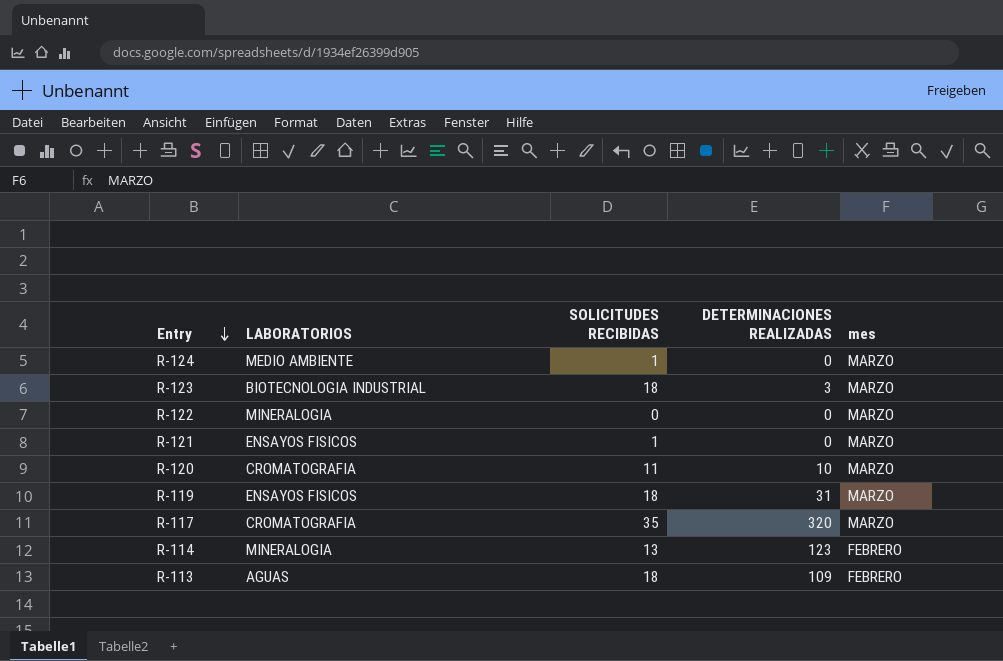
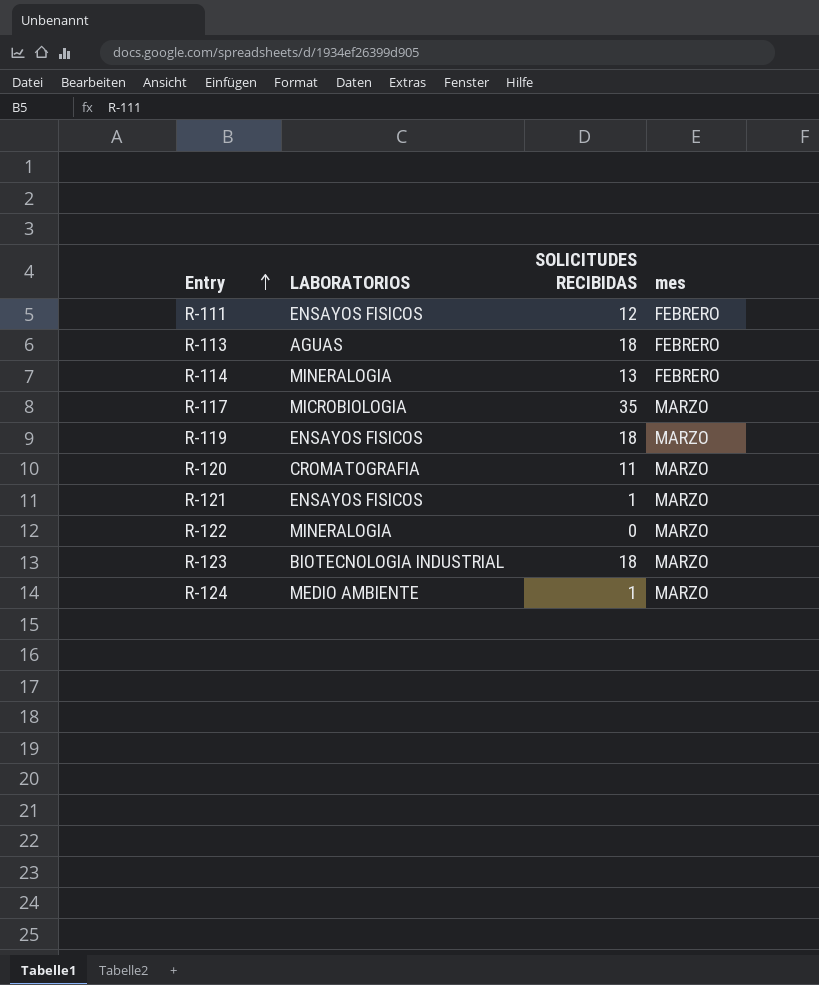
row order: Entry descending -> Entry ascending
column DETERMINACIONES REALIZADAS | position: 4 -> none
row R-111: none -> ENSAYOS FISICOS | 12 | FEBRERO
R-117 | LABORATORIOS: CROMATOGRAFIA -> MICROBIOLOGIA

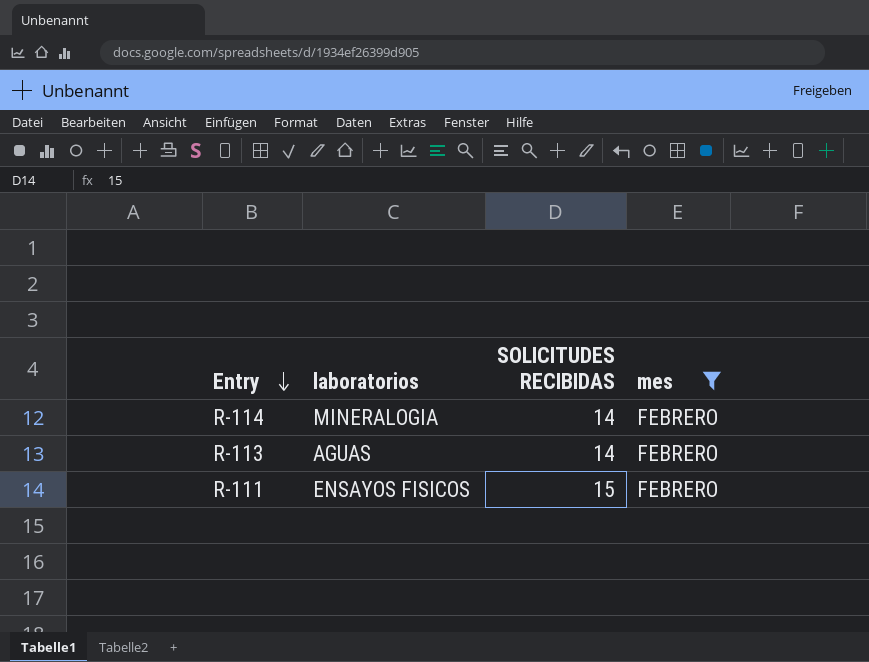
filter: none -> mes = FEBRERO
row order: Entry ascending -> Entry descending
column name: LABORATORIOS -> laboratorios
R-114 | SOLICITUDES RECIBIDAS: 13 -> 14
R-113 | SOLICITUDES RECIBIDAS: 18 -> 14
R-111 | SOLICITUDES RECIBIDAS: 12 -> 15

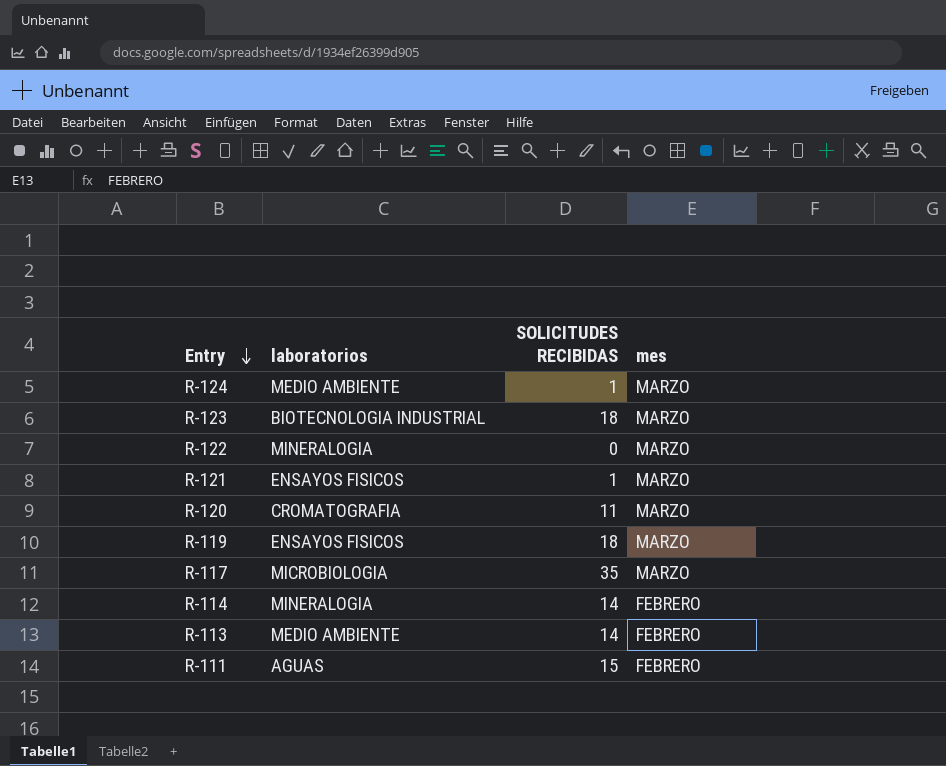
filter: mes = FEBRERO -> none
R-113 | laboratorios: AGUAS -> MEDIO AMBIENTE
R-111 | laboratorios: ENSAYOS FISICOS -> AGUAS

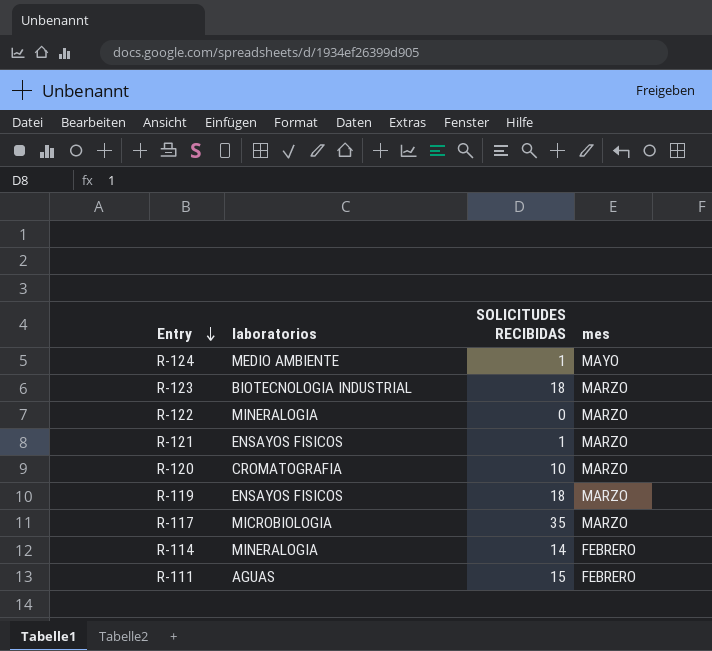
row R-113: MEDIO AMBIENTE | 14 | FEBRERO -> none
R-124 | mes: MARZO -> MAYO
R-120 | SOLICITUDES RECIBIDAS: 11 -> 10

